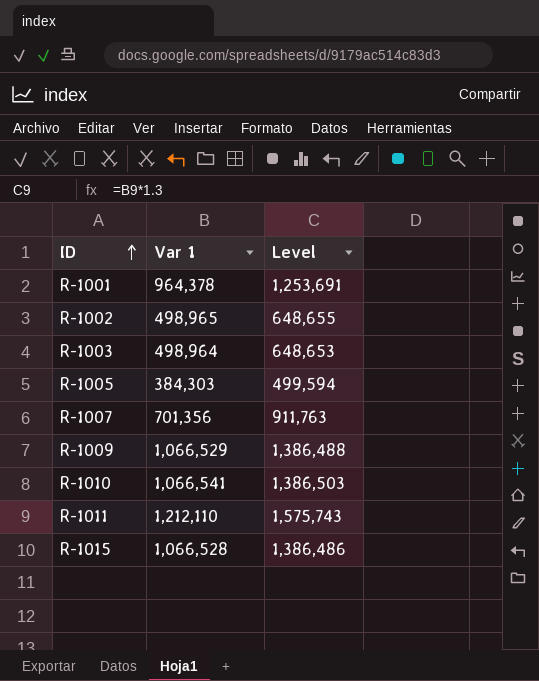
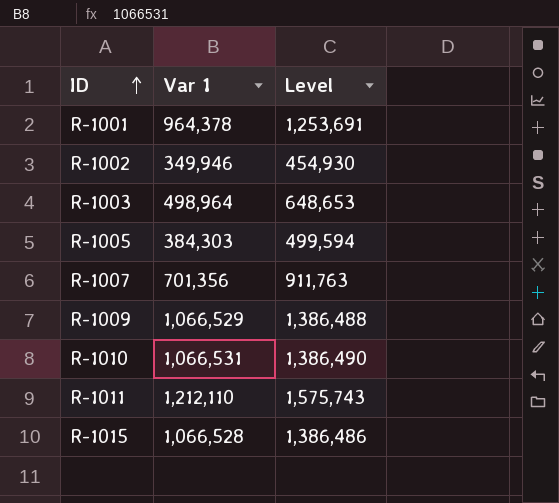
R-1002 | Var 1: 498,965 -> 349,946
R-1002 | Level: 648,655 -> 454,930
R-1010 | Var 1: 1,066,541 -> 1,066,531
R-1010 | Level: 1,386,503 -> 1,386,490

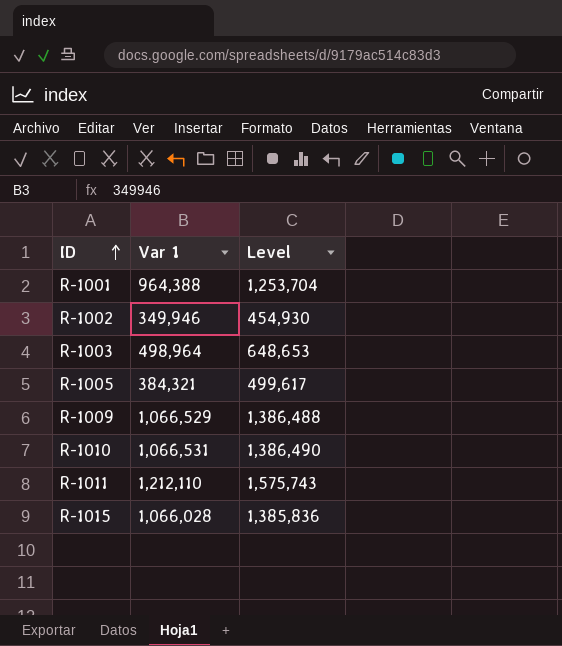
row R-1007: 701,356 | 911,763 -> none
R-1001 | Var 1: 964,378 -> 964,388
R-1001 | Level: 1,253,691 -> 1,253,704
R-1005 | Var 1: 384,303 -> 384,321
R-1005 | Level: 499,594 -> 499,617
R-1015 | Var 1: 1,066,528 -> 1,066,028
R-1015 | Level: 1,386,486 -> 1,385,836

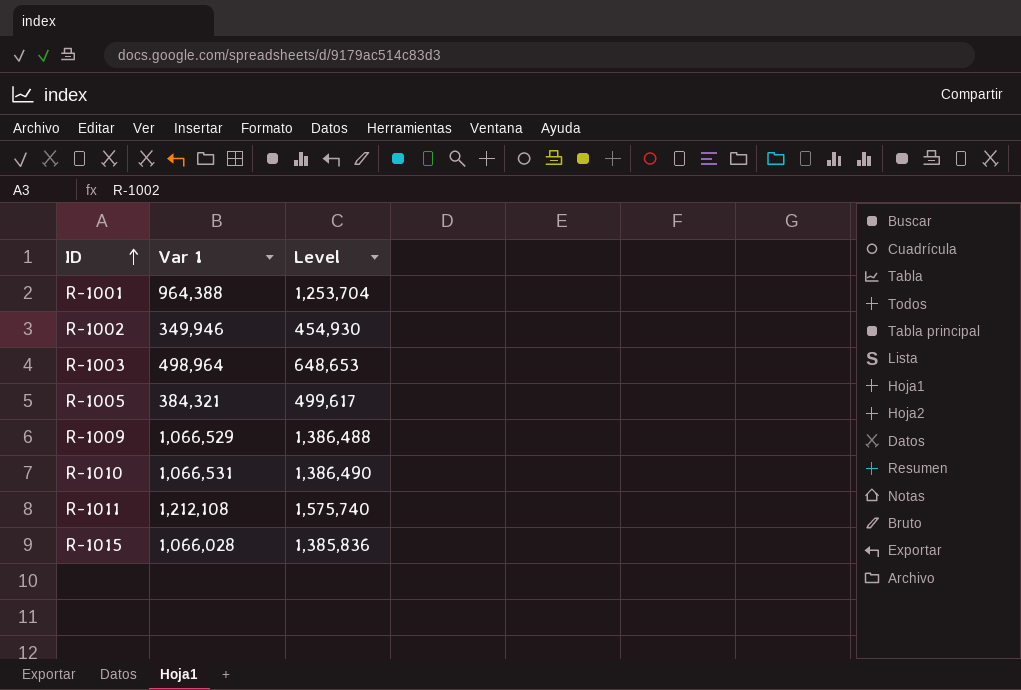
R-1011 | Var 1: 1,212,110 -> 1,212,108
R-1011 | Level: 1,575,743 -> 1,575,740

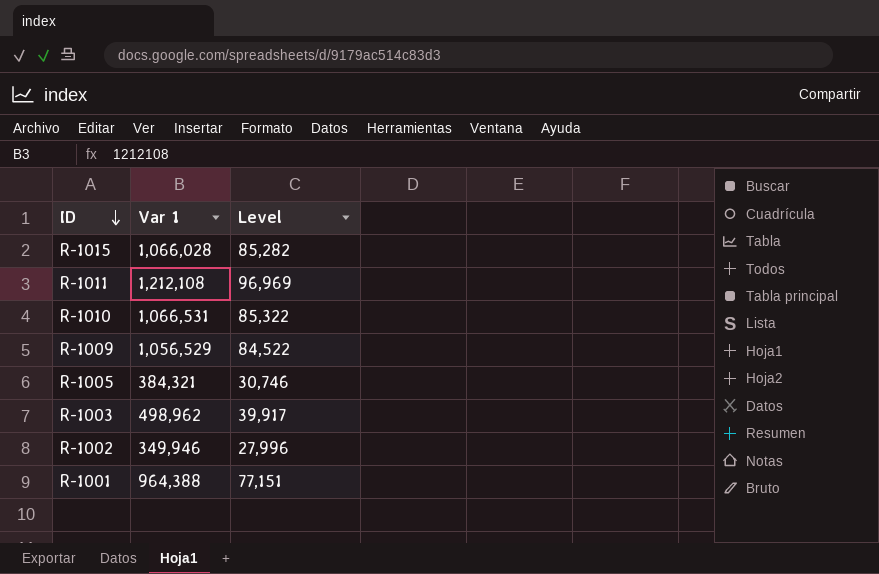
row order: ID ascending -> ID descending
column Level | formula: [Var 1] * 1.3 -> [Var 1] * 0.08
R-1009 | Var 1: 1,066,529 -> 1,056,529
R-1003 | Var 1: 498,964 -> 498,962

